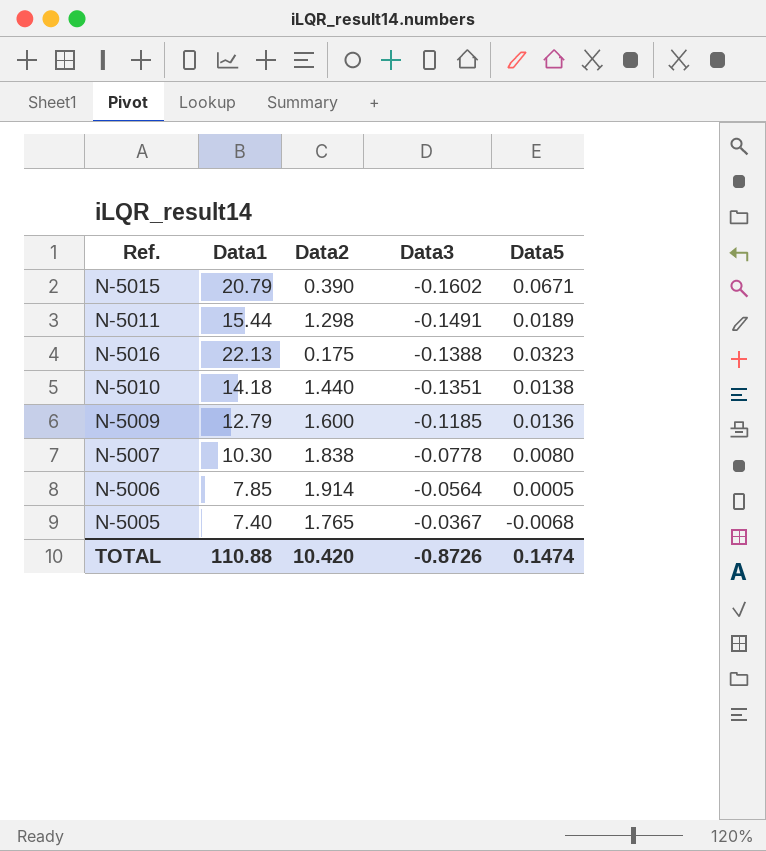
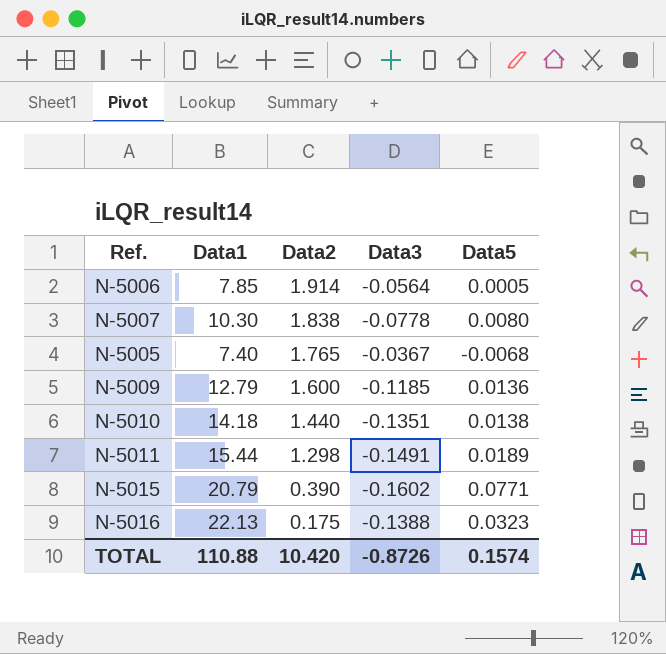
row order: Data3 ascending -> Data2 descending
N-5015 | Data5: 0.0671 -> 0.0771
TOTAL | Data5: 0.1474 -> 0.1574

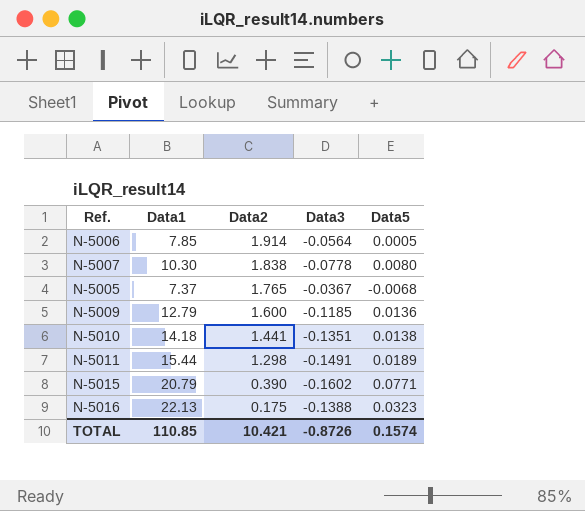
N-5005 | Data1: 7.40 -> 7.37
N-5010 | Data2: 1.440 -> 1.441
TOTAL | Data1: 110.88 -> 110.85
TOTAL | Data2: 10.420 -> 10.421

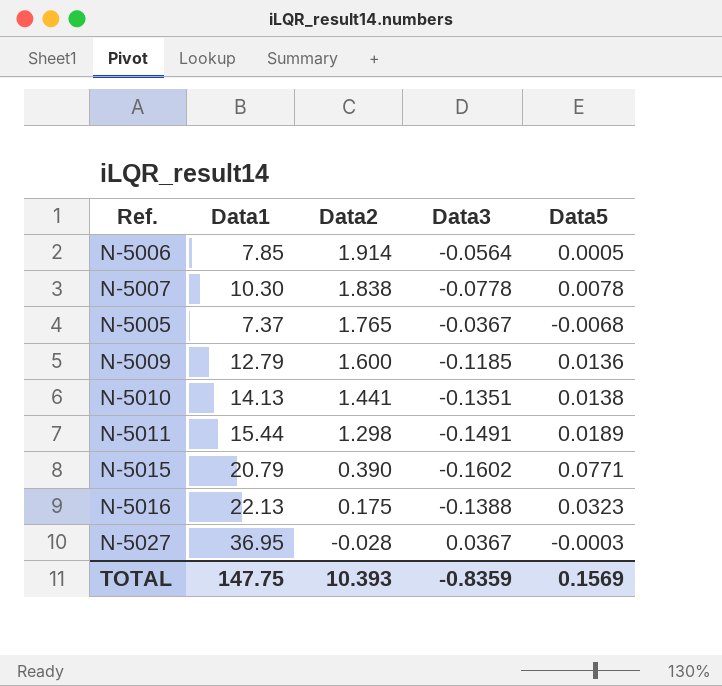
N-5007 | Data5: 0.0080 -> 0.0078
N-5010 | Data1: 14.18 -> 14.13
row N-5027: none -> 36.95 | -0.028 | 0.0367 | -0.0003
TOTAL | Data1: 110.85 -> 147.75
TOTAL | Data2: 10.421 -> 10.393
TOTAL | Data3: -0.8726 -> -0.8359
TOTAL | Data5: 0.1574 -> 0.1569

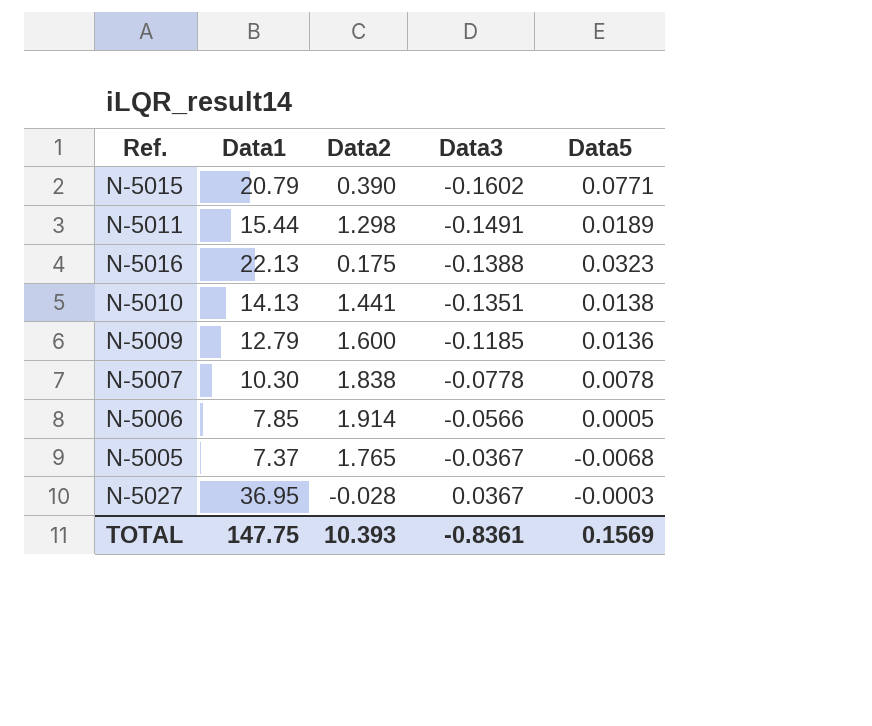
row order: Data2 descending -> Data3 ascending
N-5006 | Data3: -0.0564 -> -0.0566
TOTAL | Data3: -0.8359 -> -0.8361

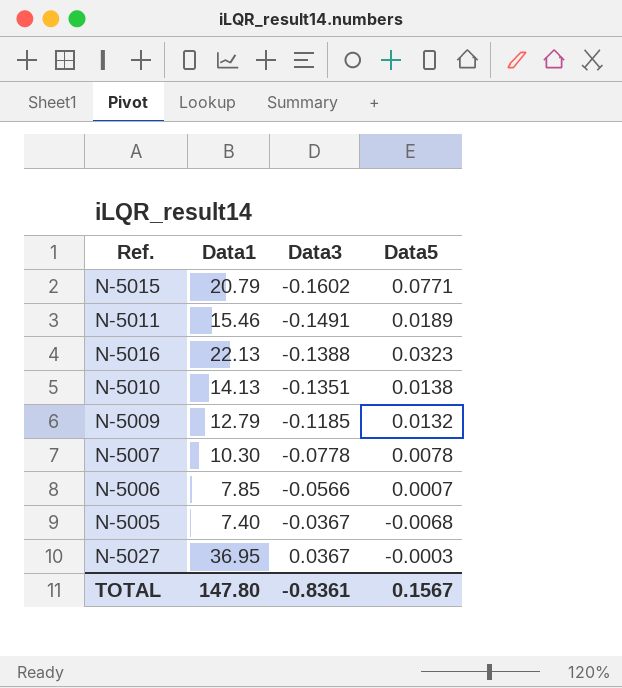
column Data2 | position: 3 -> none
N-5011 | Data1: 15.44 -> 15.46
N-5009 | Data5: 0.0136 -> 0.0132
N-5006 | Data5: 0.0005 -> 0.0007
N-5005 | Data1: 7.37 -> 7.40
TOTAL | Data1: 147.75 -> 147.80
TOTAL | Data5: 0.1569 -> 0.1567

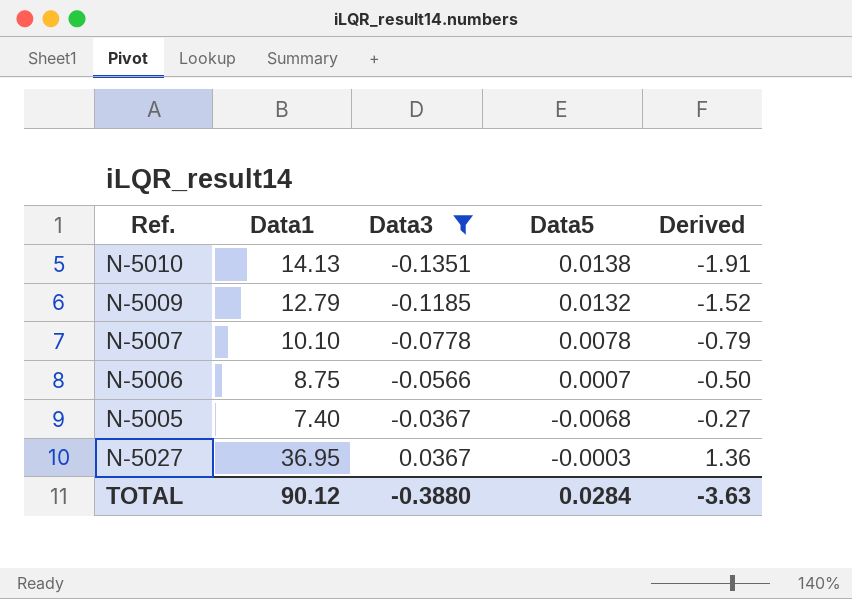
filter: none -> Data3 >= -0.1351
column Derived | formula: none -> [Data1] * [Data3]
N-5007 | Data1: 10.30 -> 10.10
N-5006 | Data1: 7.85 -> 8.75
TOTAL | Data1: 147.80 -> 90.12
TOTAL | Data3: -0.8361 -> -0.3880
TOTAL | Data5: 0.1567 -> 0.0284

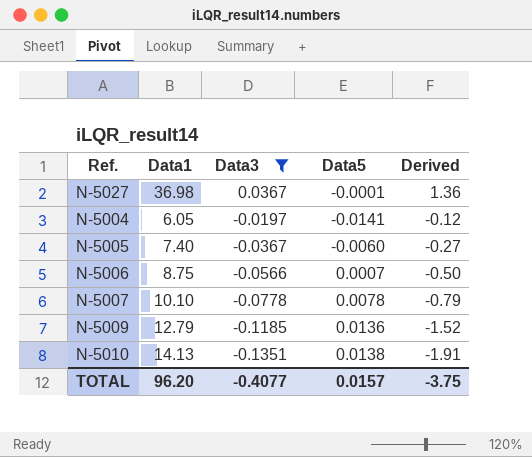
row order: Data3 ascending -> Data3 descending
N-5027 | Data1: 36.95 -> 36.98
N-5027 | Data5: -0.0003 -> -0.0001
row N-5004: none -> 6.05 | -0.0197 | -0.0141 | -0.12
N-5005 | Data5: -0.0068 -> -0.0060
N-5009 | Data5: 0.0132 -> 0.0136
TOTAL | Data1: 90.12 -> 96.20
TOTAL | Data3: -0.3880 -> -0.4077
TOTAL | Data5: 0.0284 -> 0.0157
TOTAL | Derived: -3.63 -> -3.75

